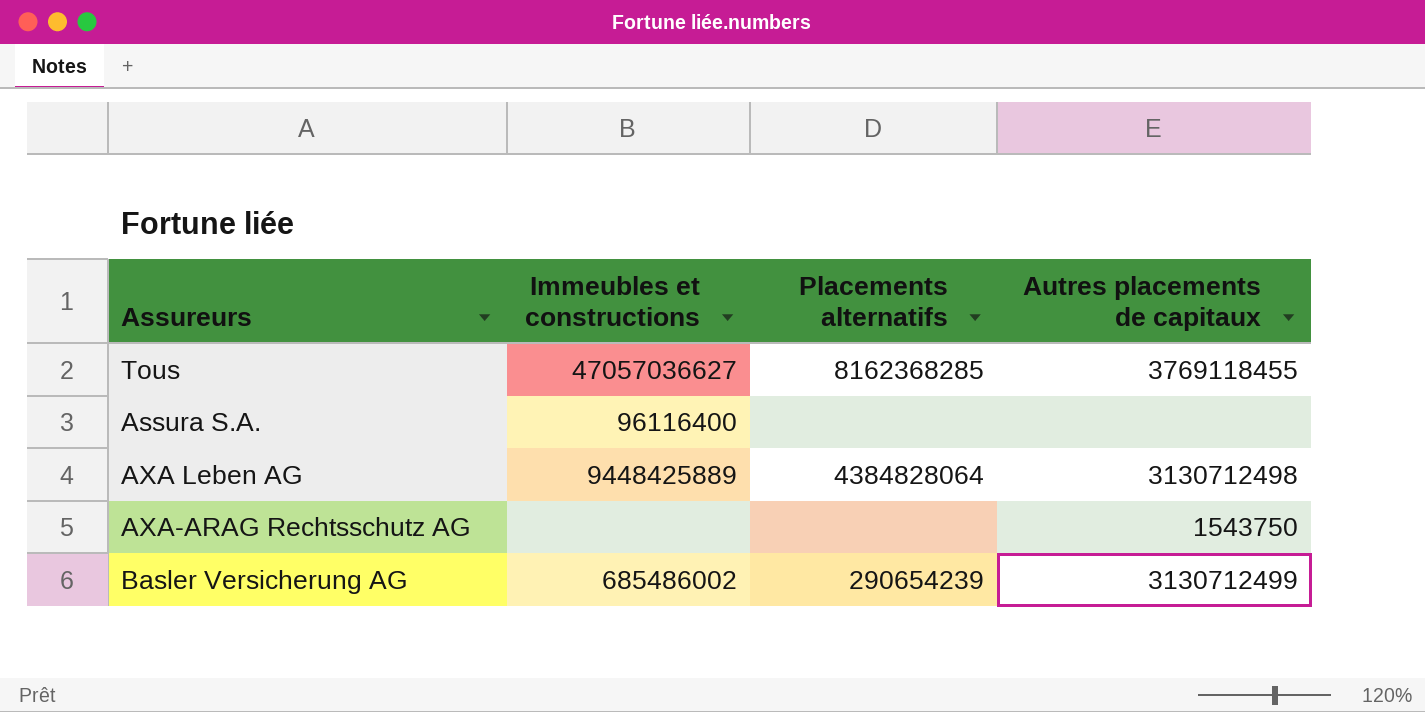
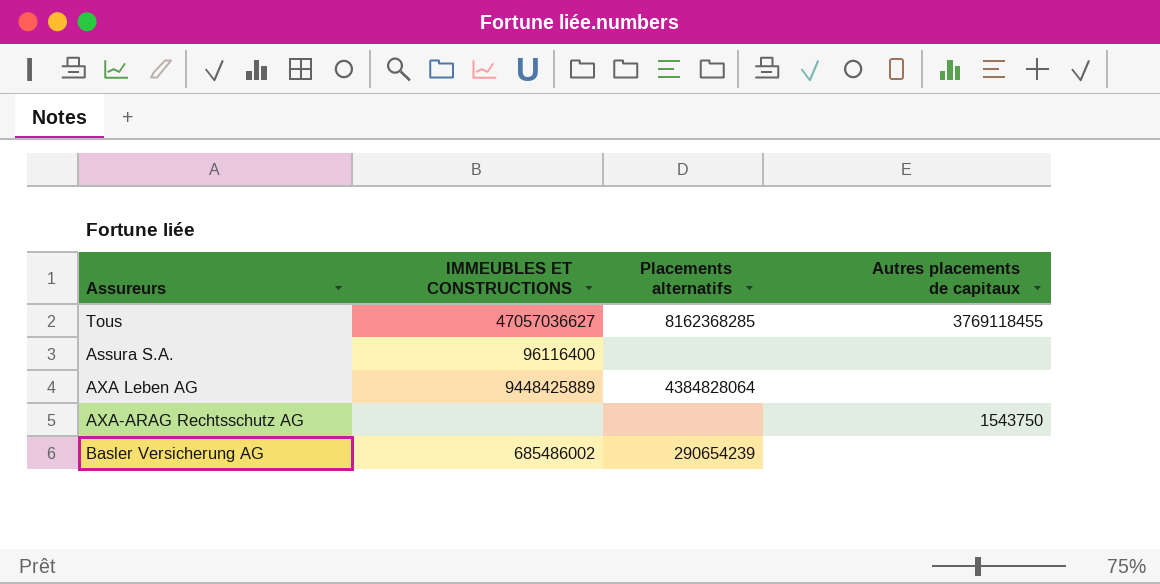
column name: Immeubles et constructions -> IMMEUBLES ET CONSTRUCTIONS
AXA Leben AG | Autres placements de capitaux: 3130712498 -> none
Basler Versicherung AG | Autres placements de capitaux: 3130712499 -> none

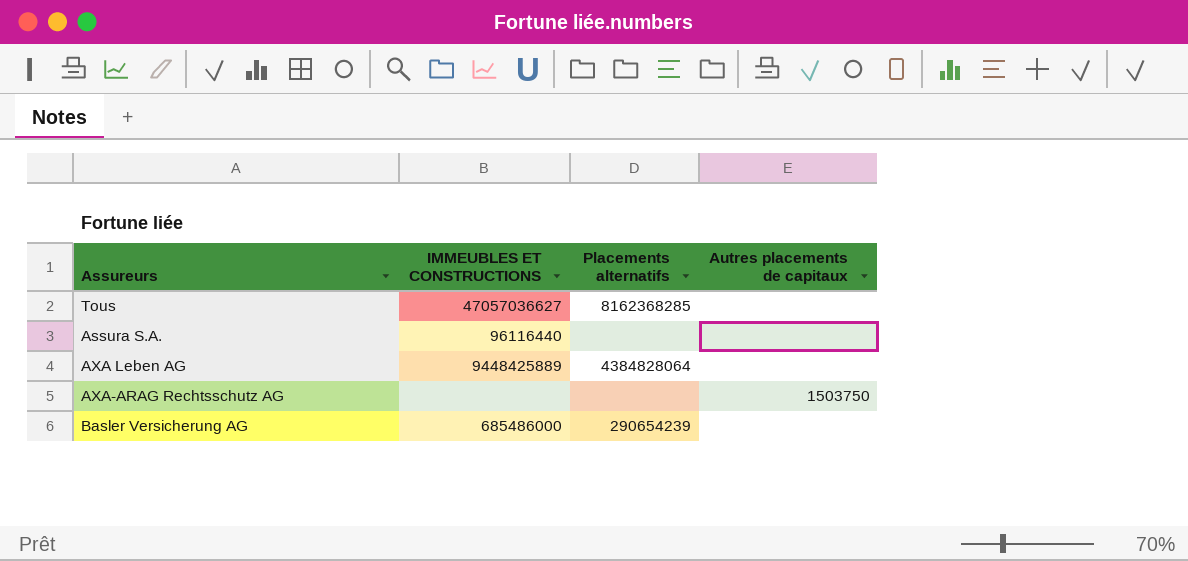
Tous | Autres placements de capitaux: 3769118455 -> none
Assura S.A. | IMMEUBLES ET CONSTRUCTIONS: 96116400 -> 96116440
AXA-ARAG Rechtsschutz AG | Autres placements de capitaux: 1543750 -> 1503750
Basler Versicherung AG | IMMEUBLES ET CONSTRUCTIONS: 685486002 -> 685486000

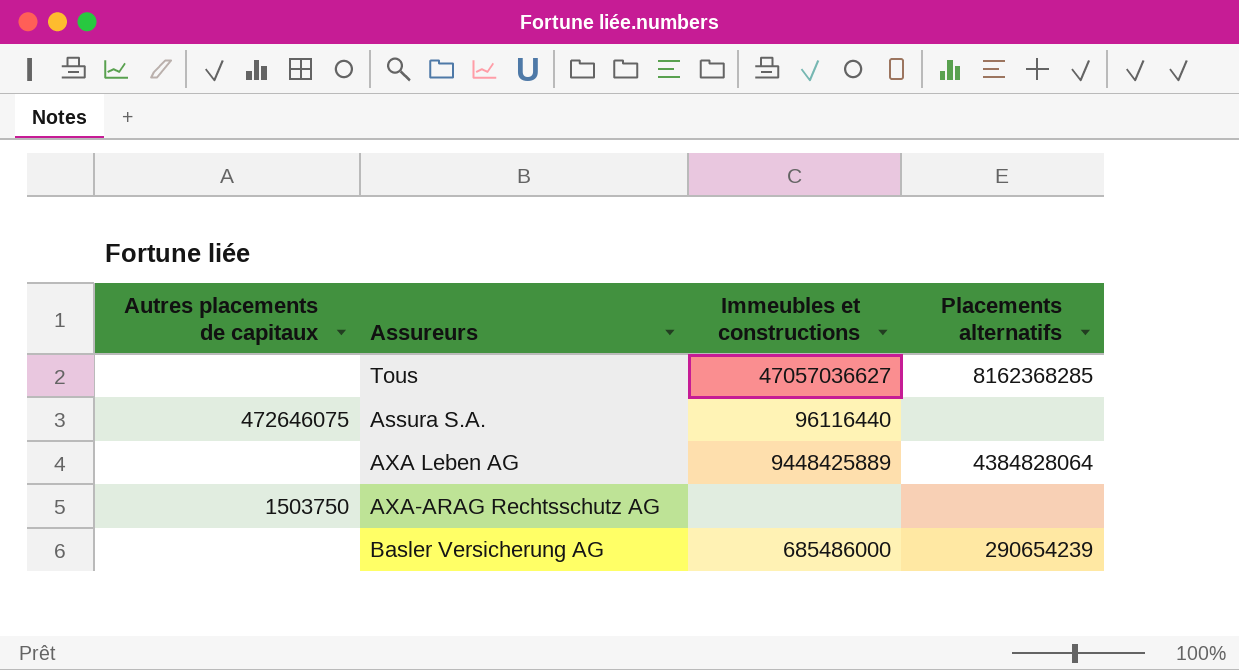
column Autres placements de capitaux | position: 4 -> 1
column name: IMMEUBLES ET CONSTRUCTIONS -> Immeubles et constructions
Assura S.A. | Autres placements de capitaux: none -> 472646075

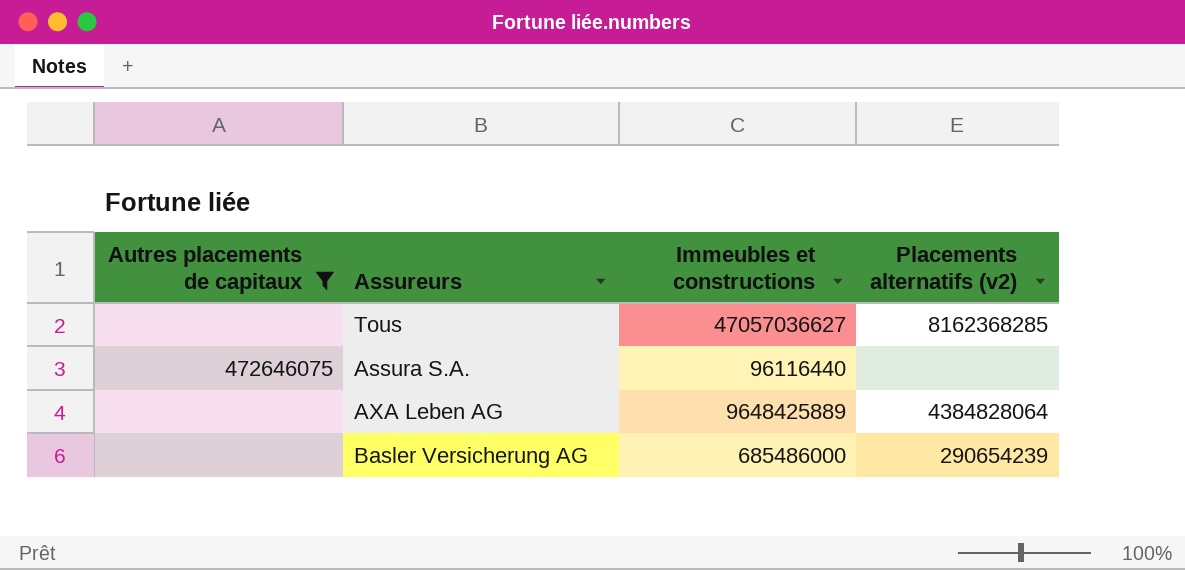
filter: none -> Autres placements de capitaux != 1503750
column name: Placements alternatifs -> Placements alternatifs (v2)
AXA Leben AG | Immeubles et constructions: 9448425889 -> 9648425889

